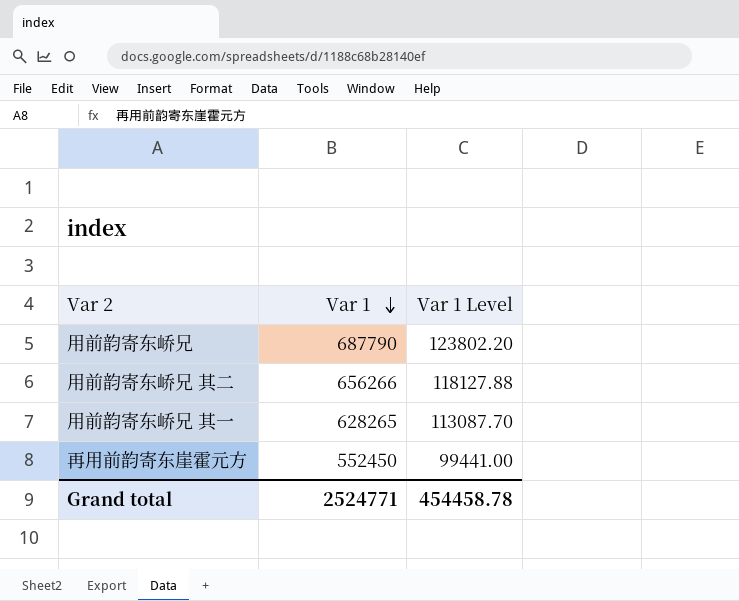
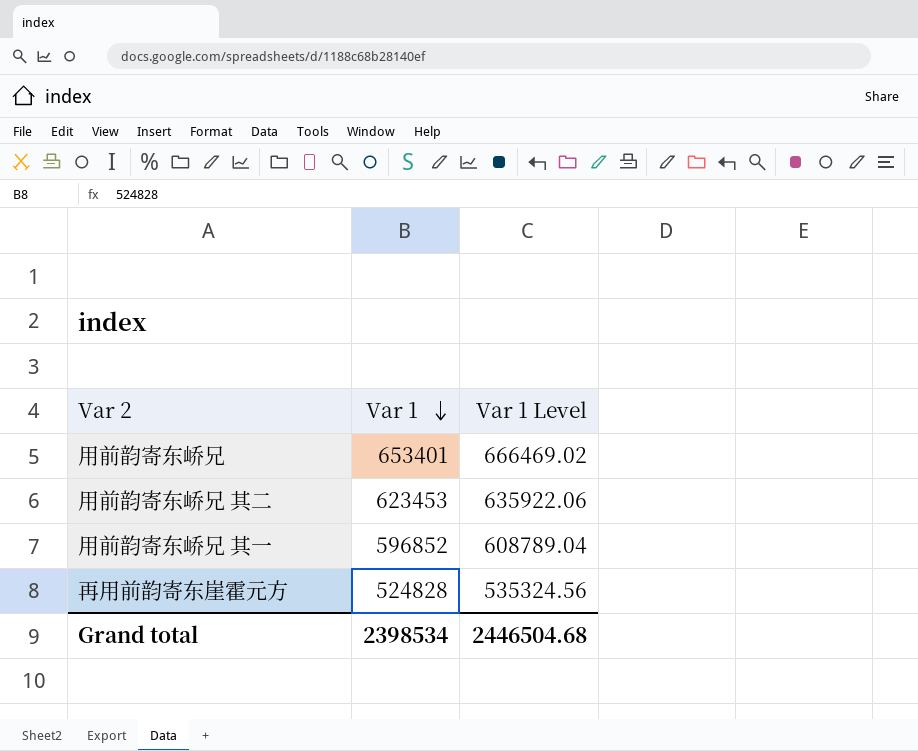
column Var 1 Level | formula: [Var 1] * 0.18 -> [Var 1] * 1.02
用前韵寄东峤兄 | Var 1: 687790 -> 653401
用前韵寄东峤兄 其二 | Var 1: 656266 -> 623453
用前韵寄东峤兄 其一 | Var 1: 628265 -> 596852
再用前韵寄东崖霍元方 | Var 1: 552450 -> 524828
Grand total | Var 1: 2524771 -> 2398534
Grand total | Var 1 Level: 454458.78 -> 2446504.68

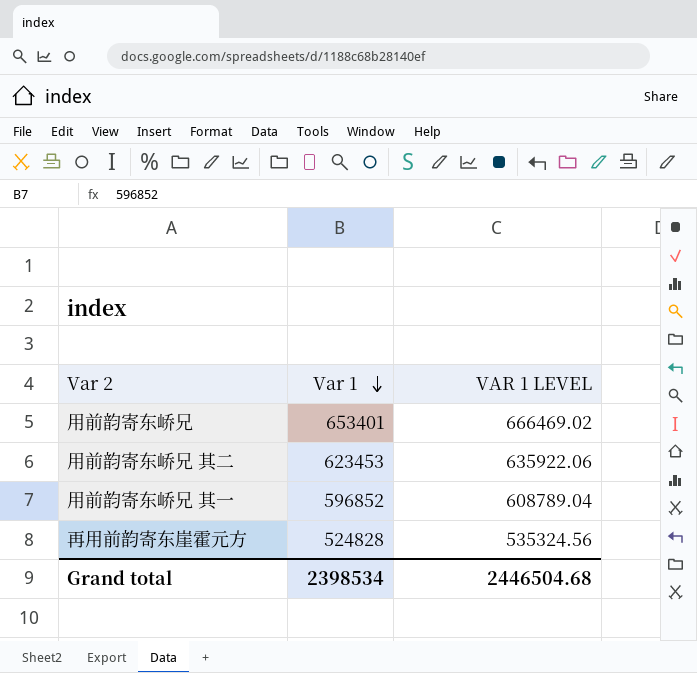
column name: Var 1 Level -> VAR 1 LEVEL

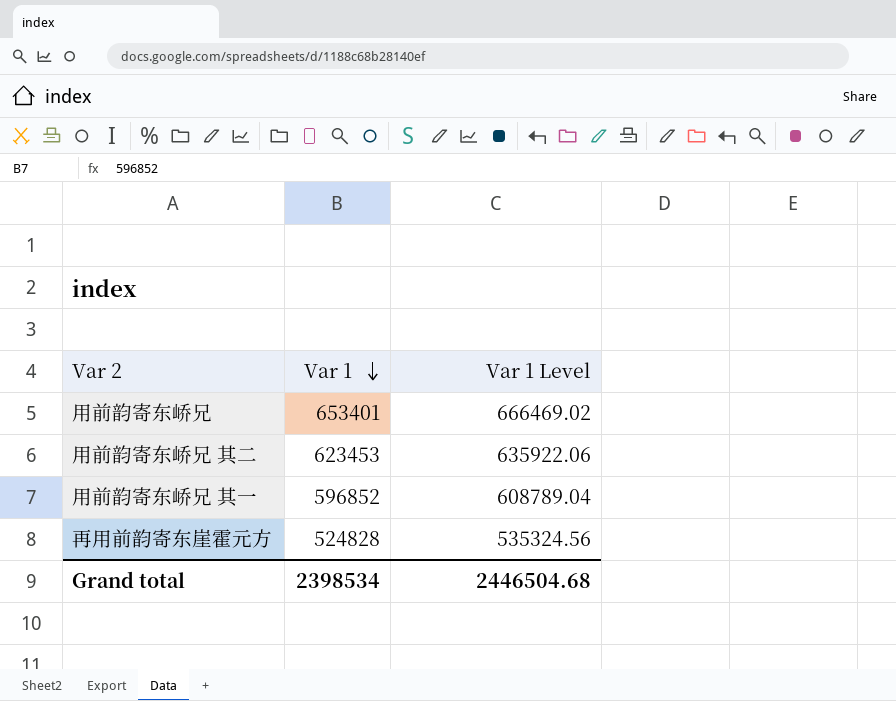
column name: VAR 1 LEVEL -> Var 1 Level

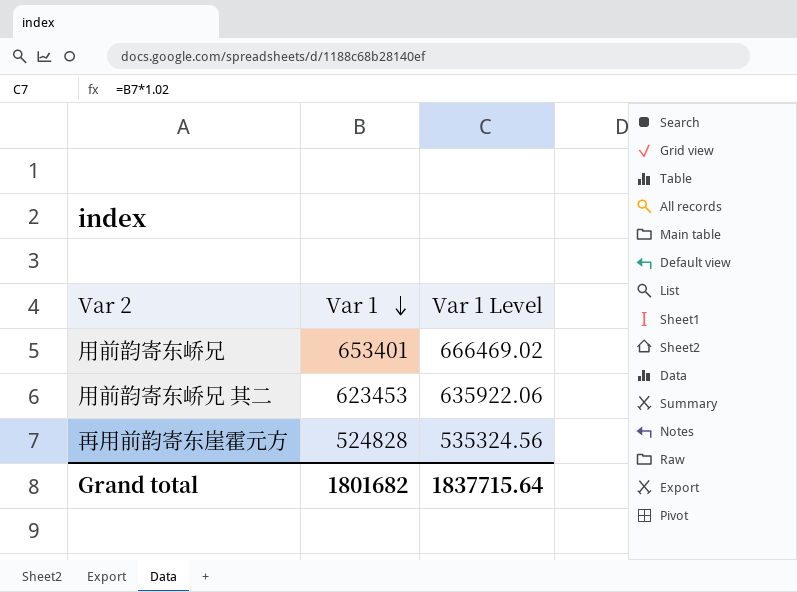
row 用前韵寄东峤兄 其一: 596852 | 608789.04 -> none
Grand total | Var 1: 2398534 -> 1801682
Grand total | Var 1 Level: 2446504.68 -> 1837715.64

